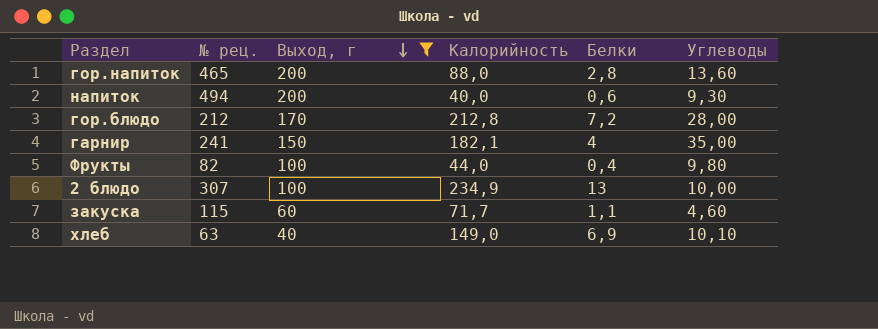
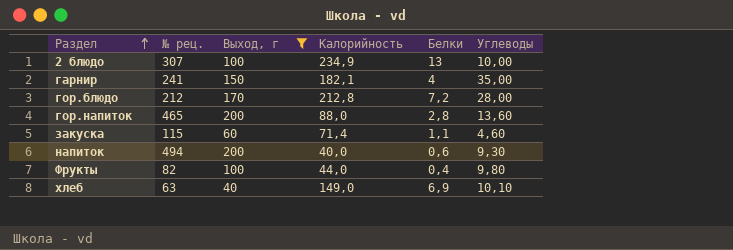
row order: Выход, г descending -> Раздел ascending
закуска | Калорийность: 71,7 -> 71,4

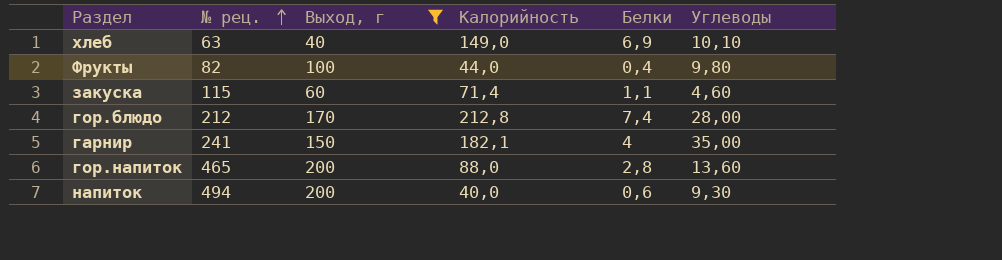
row order: Раздел ascending -> № рец. ascending
row 2 блюдо: 307 | 100 | 234,9 | 13 | 10,00 -> none
гор.блюдо | Белки: 7,2 -> 7,4

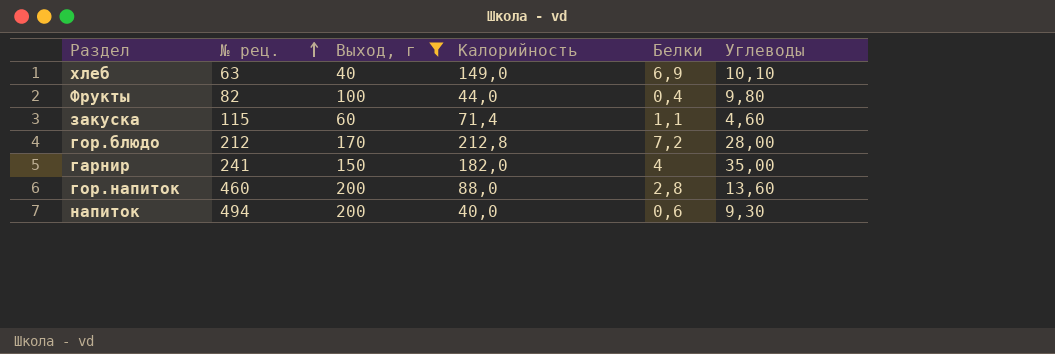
гор.блюдо | Белки: 7,4 -> 7,2
гарнир | Калорийность: 182,1 -> 182,0
гор.напиток | № рец.: 465 -> 460

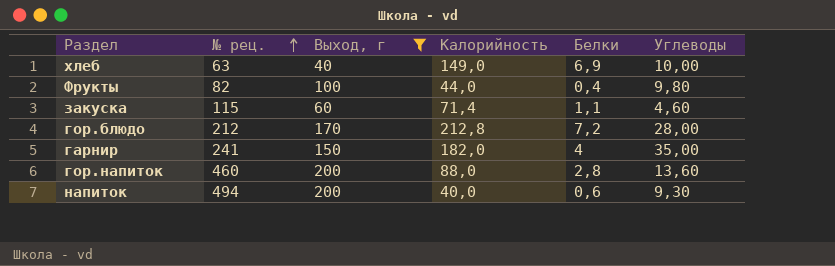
хлеб | Углеводы: 10,10 -> 10,00

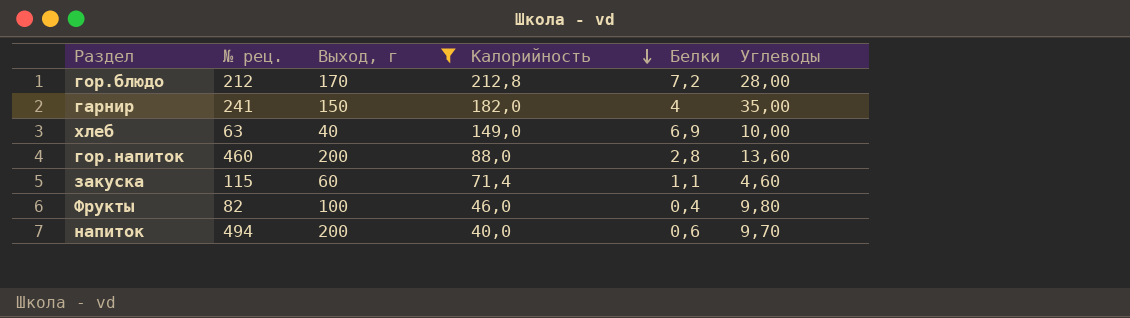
row order: № рец. ascending -> Калорийность descending
Фрукты | Калорийность: 44,0 -> 46,0
напиток | Углеводы: 9,30 -> 9,70

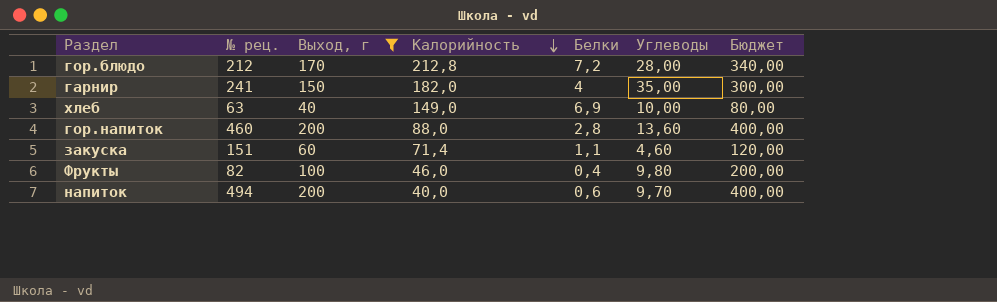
column Бюджет | formula: none -> [Выход, г] * 2
закуска | № рец.: 115 -> 151

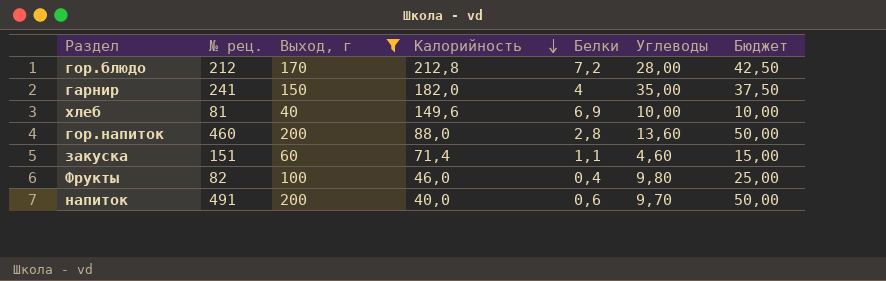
column Бюджет | formula: [Выход, г] * 2 -> [Выход, г] * 0,25
хлеб | № рец.: 63 -> 81
хлеб | Калорийность: 149,0 -> 149,6
напиток | № рец.: 494 -> 491

